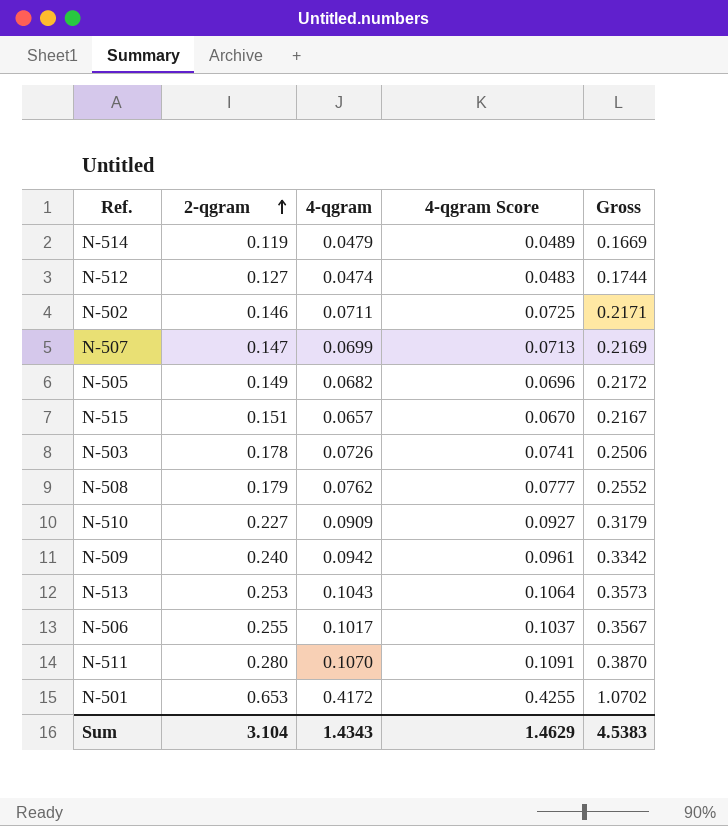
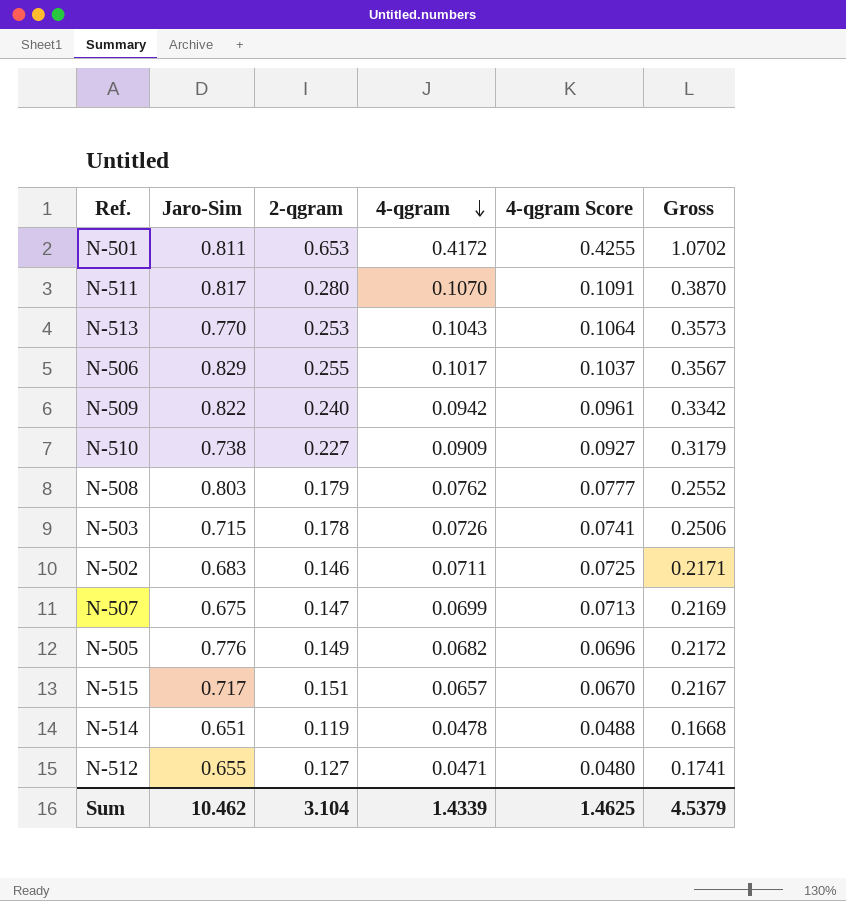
row order: 2-qgram ascending -> 4-qgram descending
column Jaro-Sim | position: none -> 2
N-514 | 4-qgram: 0.0479 -> 0.0478
N-514 | 4-qgram Score: 0.0489 -> 0.0488
N-514 | Gross: 0.1669 -> 0.1668
N-512 | 4-qgram: 0.0474 -> 0.0471
N-512 | 4-qgram Score: 0.0483 -> 0.0480
N-512 | Gross: 0.1744 -> 0.1741
Sum | 4-qgram: 1.4343 -> 1.4339
Sum | 4-qgram Score: 1.4629 -> 1.4625
Sum | Gross: 4.5383 -> 4.5379

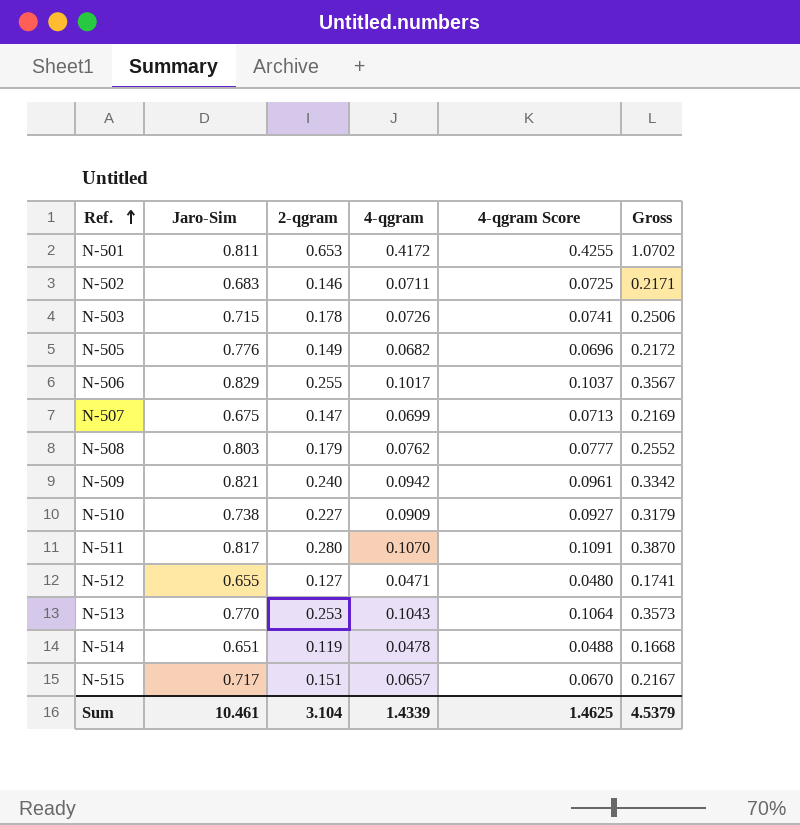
row order: 4-qgram descending -> Ref. ascending
N-509 | Jaro-Sim: 0.822 -> 0.821
Sum | Jaro-Sim: 10.462 -> 10.461

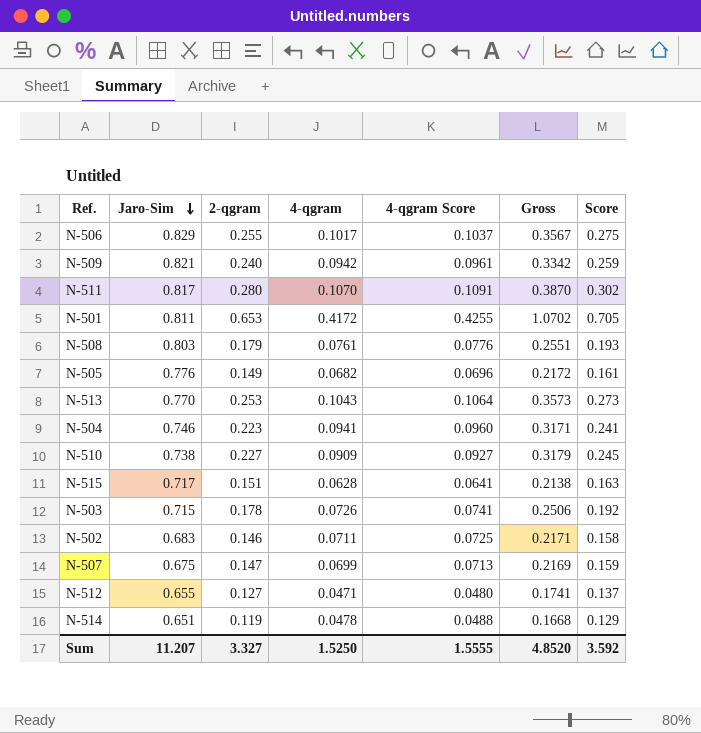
row order: Ref. ascending -> Jaro-Sim descending
column Score | formula: none -> [2-qgram] * 1.08
N-508 | 4-qgram: 0.0762 -> 0.0761
N-508 | 4-qgram Score: 0.0777 -> 0.0776
N-508 | Gross: 0.2552 -> 0.2551
row N-504: none -> 0.746 | 0.223 | 0.0941 | 0.0960 | 0.3171 | 0.241
N-515 | 4-qgram: 0.0657 -> 0.0628
N-515 | 4-qgram Score: 0.0670 -> 0.0641
N-515 | Gross: 0.2167 -> 0.2138
Sum | Jaro-Sim: 10.461 -> 11.207
Sum | 2-qgram: 3.104 -> 3.327
Sum | 4-qgram: 1.4339 -> 1.5250
Sum | 4-qgram Score: 1.4625 -> 1.5555
Sum | Gross: 4.5379 -> 4.8520

